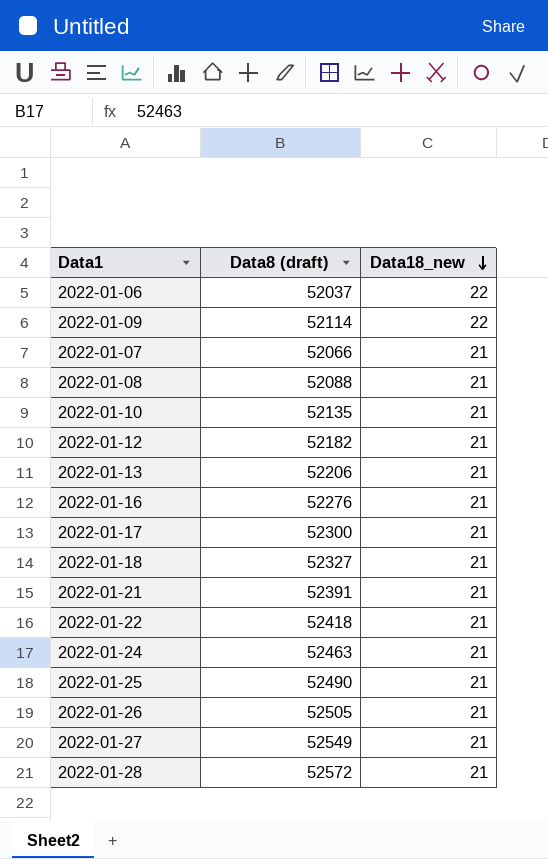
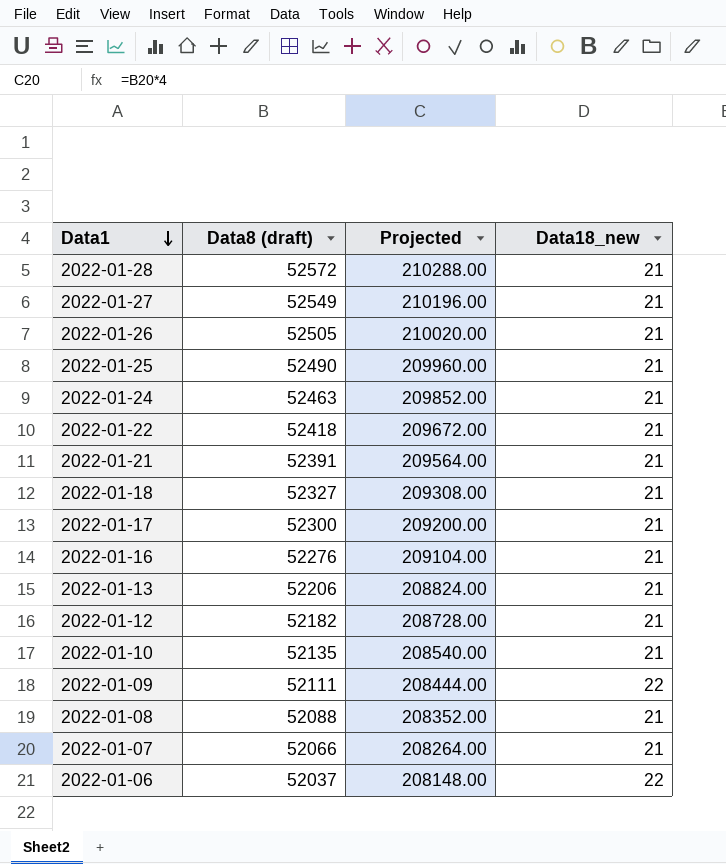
row order: Data18_new descending -> Data1 descending
column Projected | formula: none -> [Data8 (draft)] * 4
2022-01-09 | Data8 (draft): 52114 -> 52111

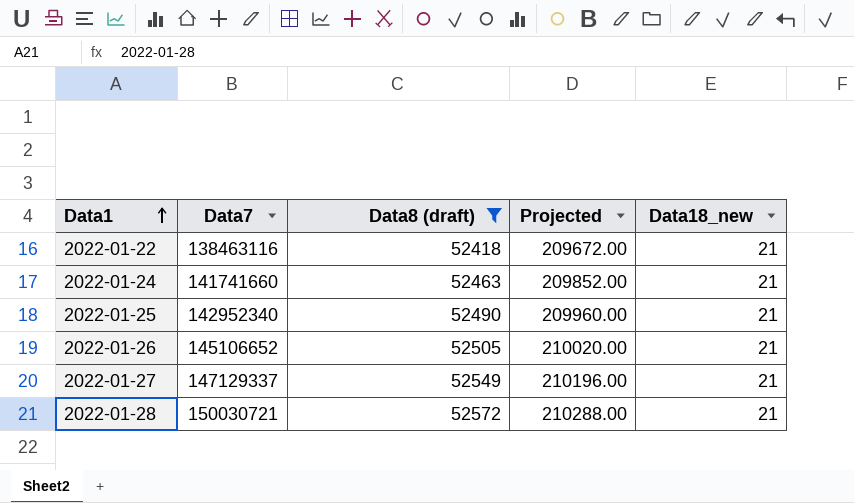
filter: none -> Data8 (draft) >= 52418
row order: Data1 descending -> Data1 ascending
column Data7 | position: none -> 2

